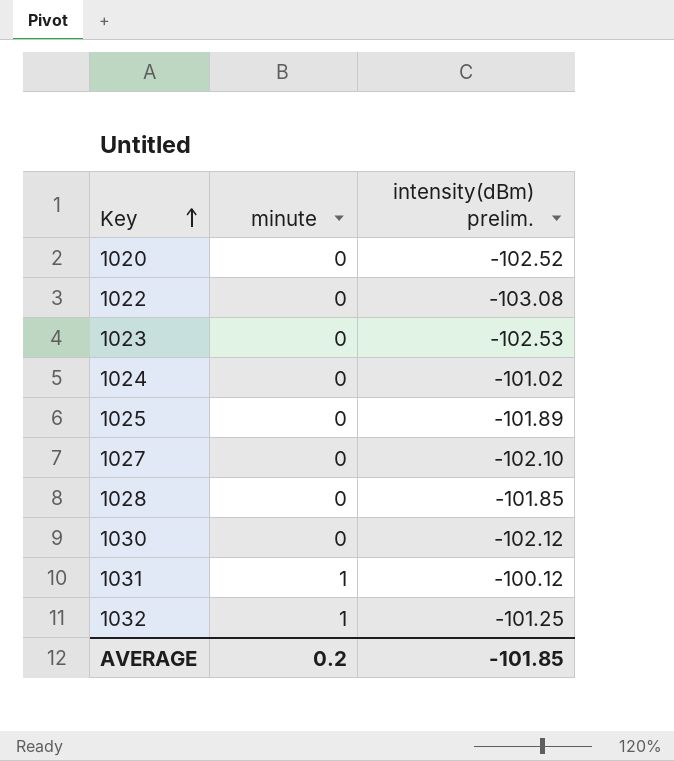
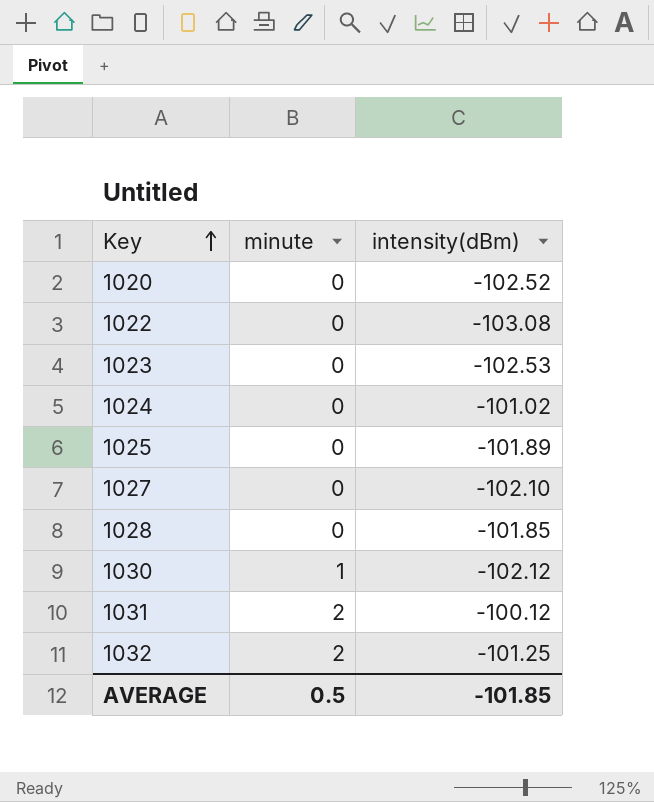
column name: intensity(dBm) prelim. -> intensity(dBm)
1030 | minute: 0 -> 1
1031 | minute: 1 -> 2
1032 | minute: 1 -> 2
AVERAGE | minute: 0.2 -> 0.5

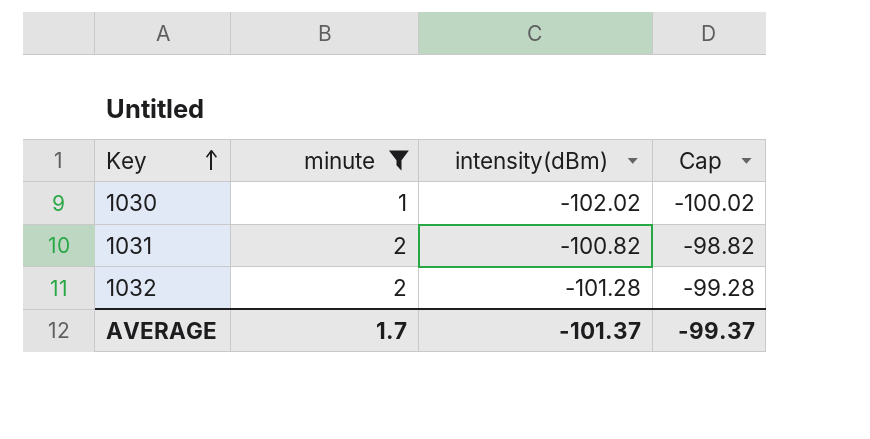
filter: none -> minute != 0
column Cap | formula: none -> [intensity(dBm)] + 2
1030 | intensity(dBm): -102.12 -> -102.02
1031 | intensity(dBm): -100.12 -> -100.82
1032 | intensity(dBm): -101.25 -> -101.28
AVERAGE | minute: 0.5 -> 1.7
AVERAGE | intensity(dBm): -101.85 -> -101.37

